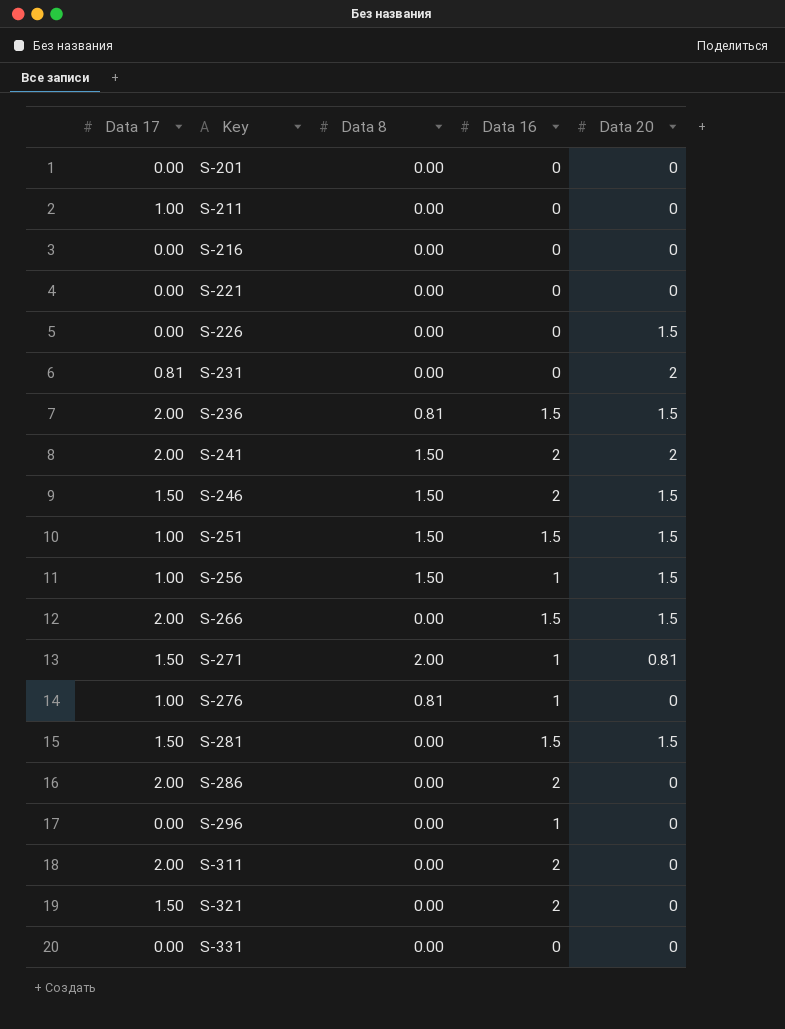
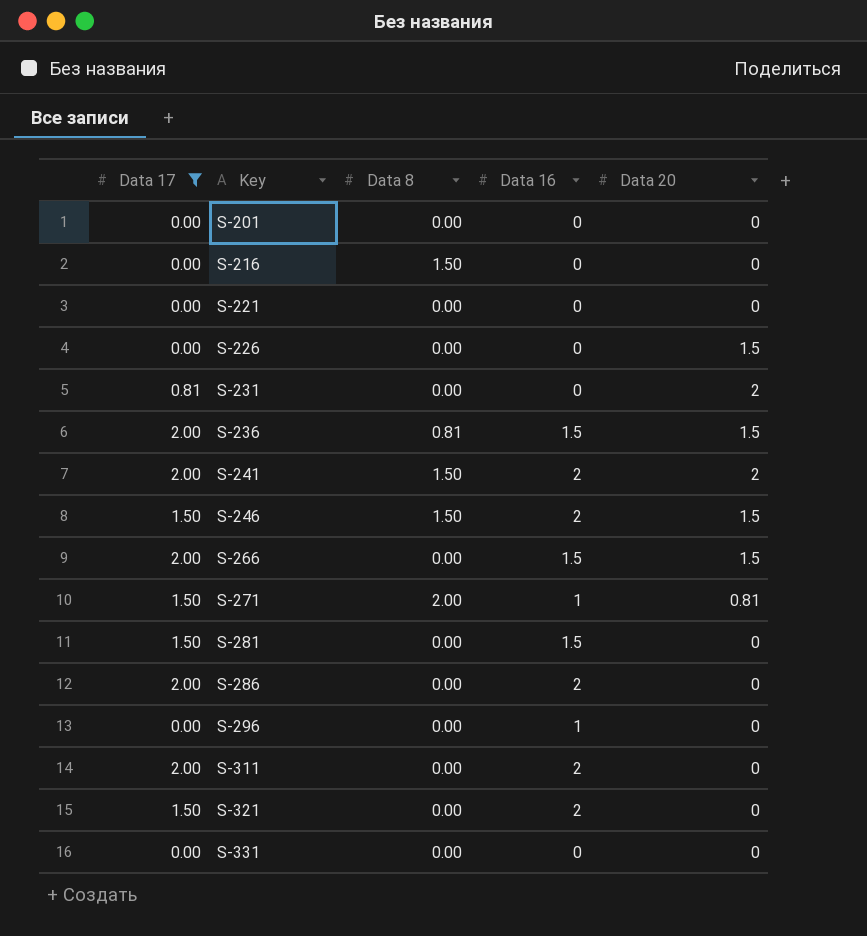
filter: none -> Data 17 != 1.00
S-216 | Data 8: 0.00 -> 1.50
S-281 | Data 20: 1.5 -> 0

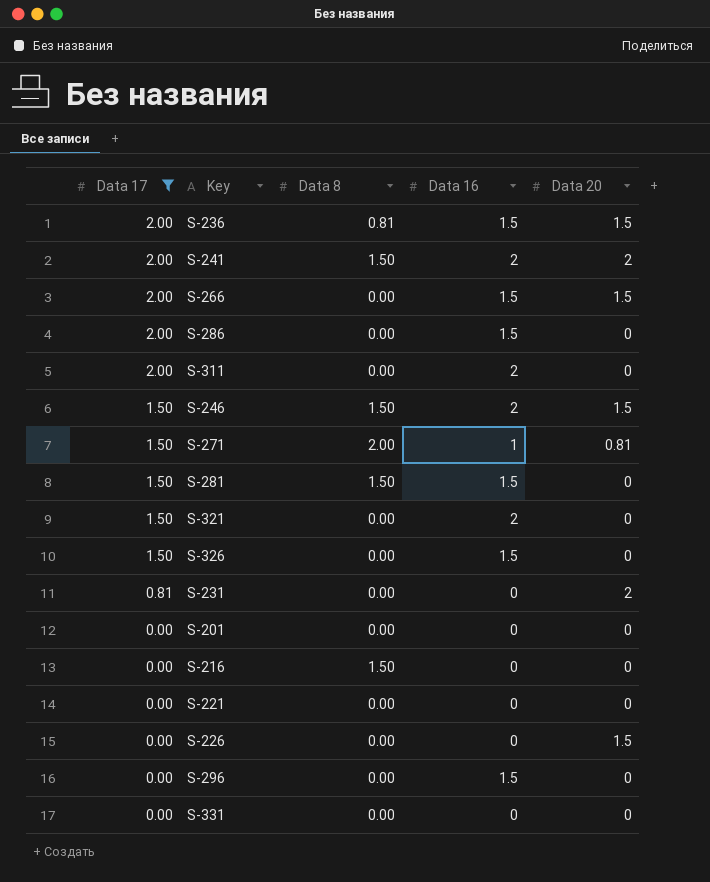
row order: Key ascending -> Data 17 descending
S-286 | Data 16: 2 -> 1.5
S-281 | Data 8: 0.00 -> 1.50
row S-326: none -> 1.50 | 0.00 | 1.5 | 0
S-296 | Data 16: 1 -> 1.5

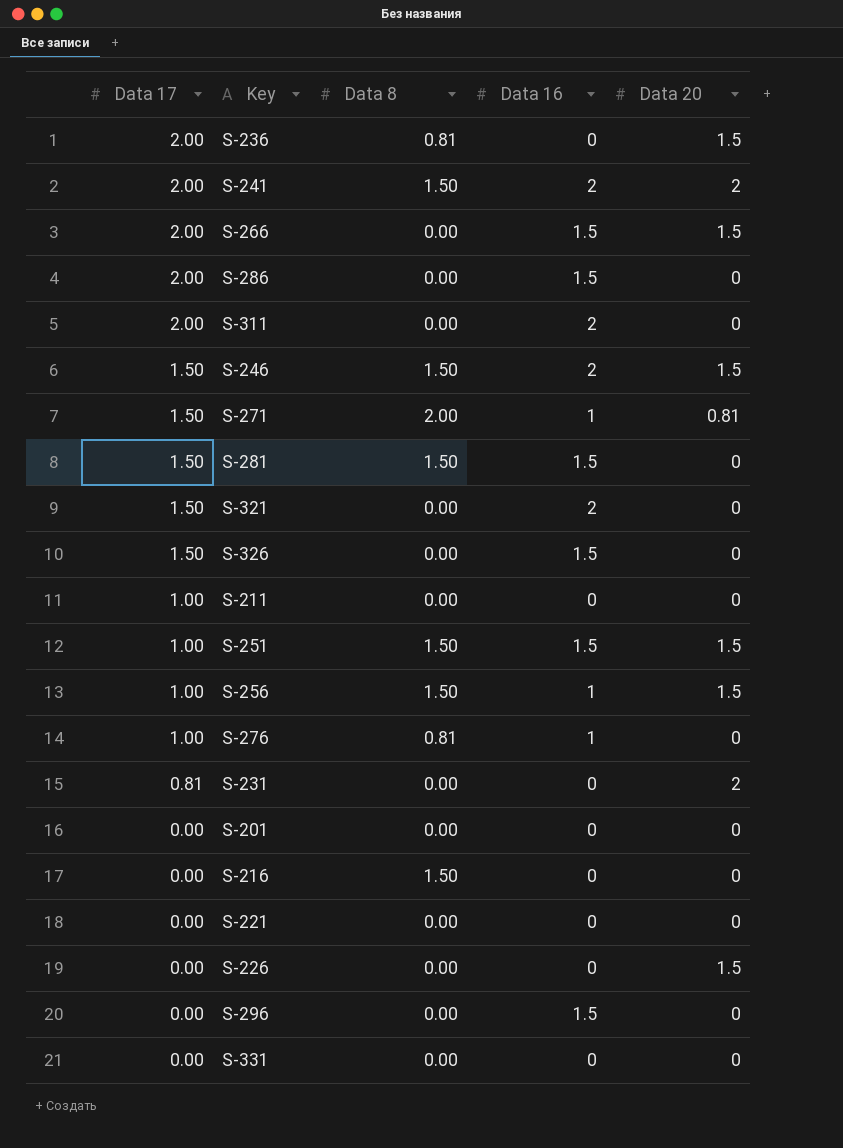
filter: Data 17 != 1.00 -> none
S-236 | Data 16: 1.5 -> 0

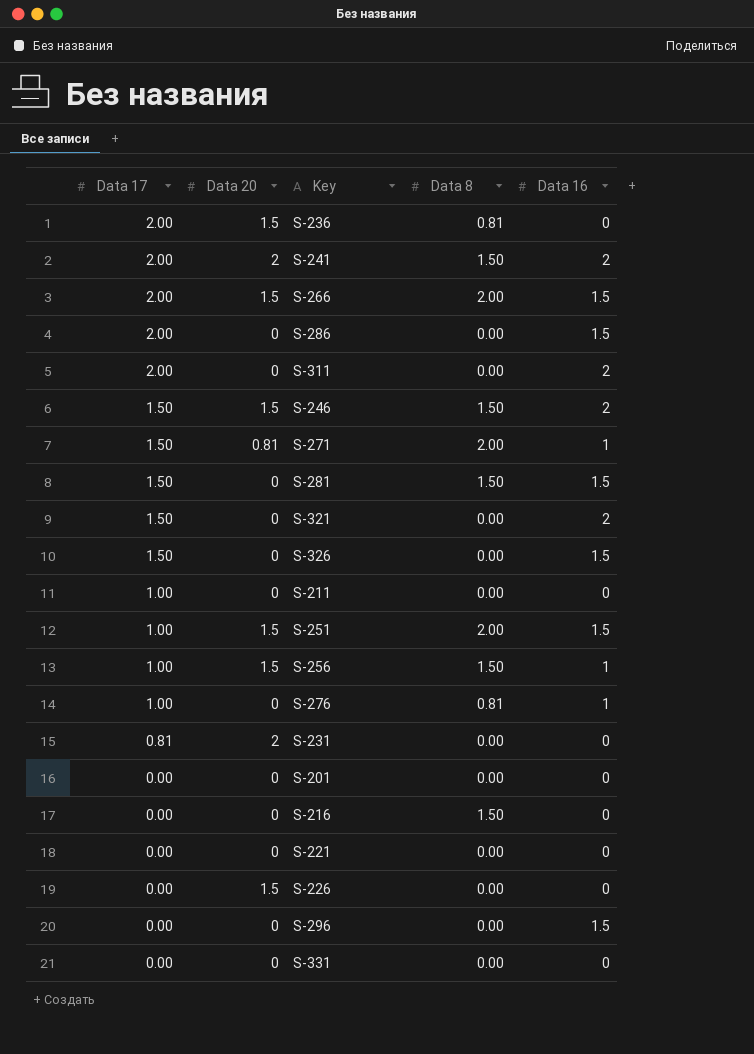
column Data 20 | position: 5 -> 2
S-266 | Data 8: 0.00 -> 2.00
S-251 | Data 8: 1.50 -> 2.00

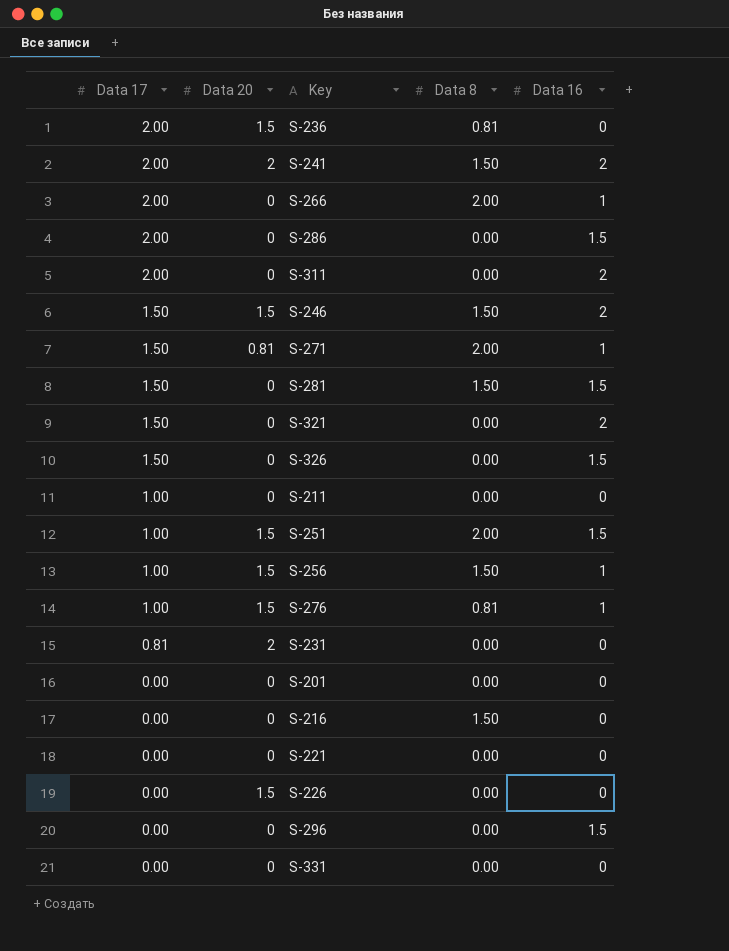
S-266 | Data 20: 1.5 -> 0
S-266 | Data 16: 1.5 -> 1
S-276 | Data 20: 0 -> 1.5

